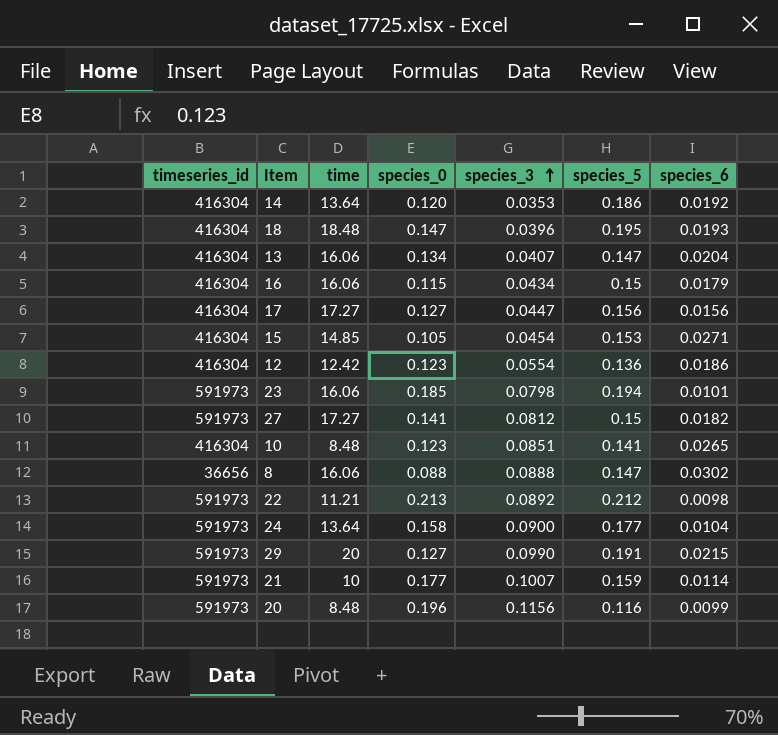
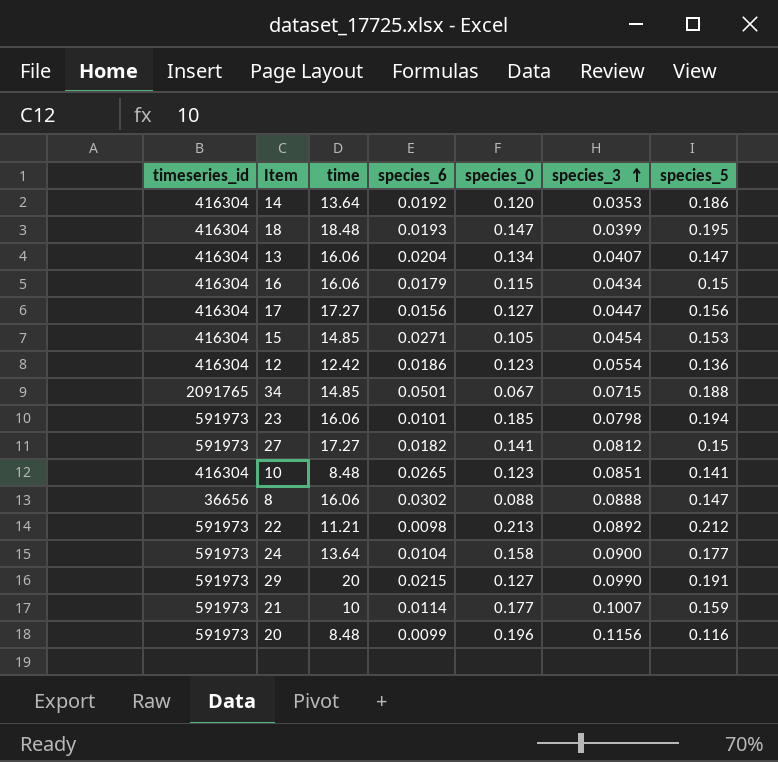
column species_6 | position: 7 -> 4
18 | species_3: 0.0396 -> 0.0399
row 34: none -> 2091765 | 14.85 | 0.0501 | 0.067 | 0.0715 | 0.188

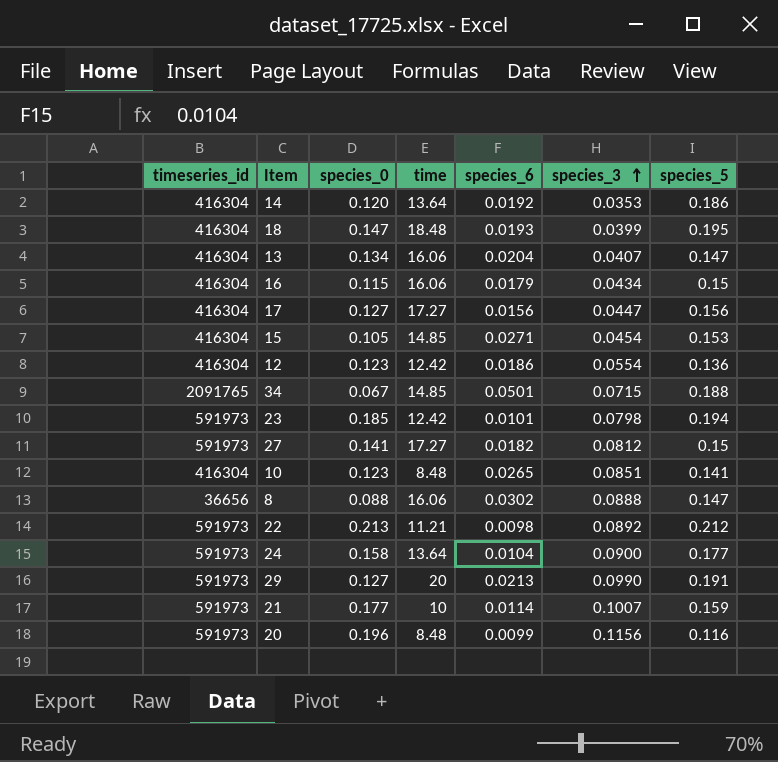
column species_0 | position: 5 -> 3
23 | time: 16.06 -> 12.42
29 | species_6: 0.0215 -> 0.0213

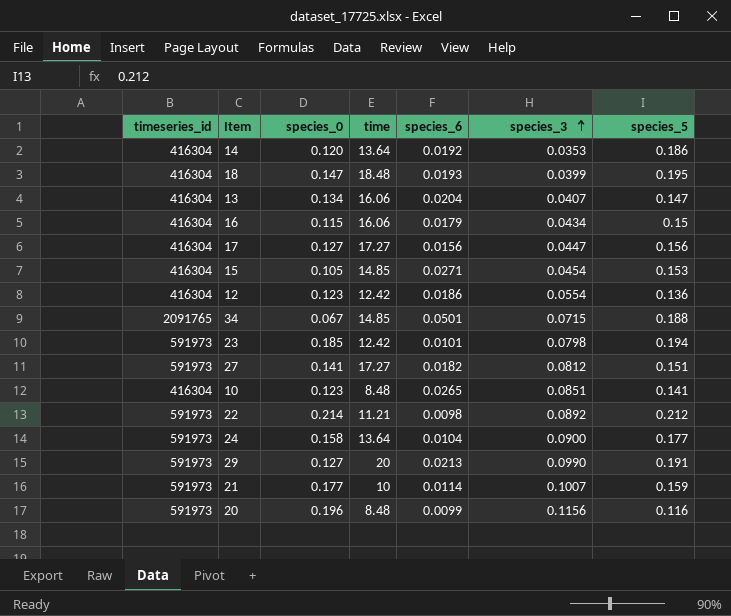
row 8: 36656 | 0.088 | 16.06 | 0.0302 | 0.0888 | 0.147 -> none
27 | species_5: 0.15 -> 0.151
22 | species_0: 0.213 -> 0.214

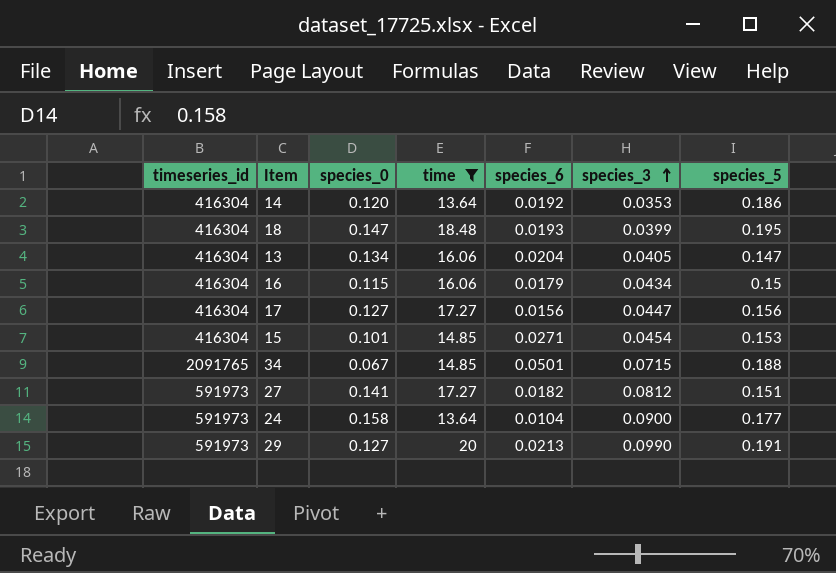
filter: none -> time >= 13.64
13 | species_3: 0.0407 -> 0.0405
15 | species_0: 0.105 -> 0.101

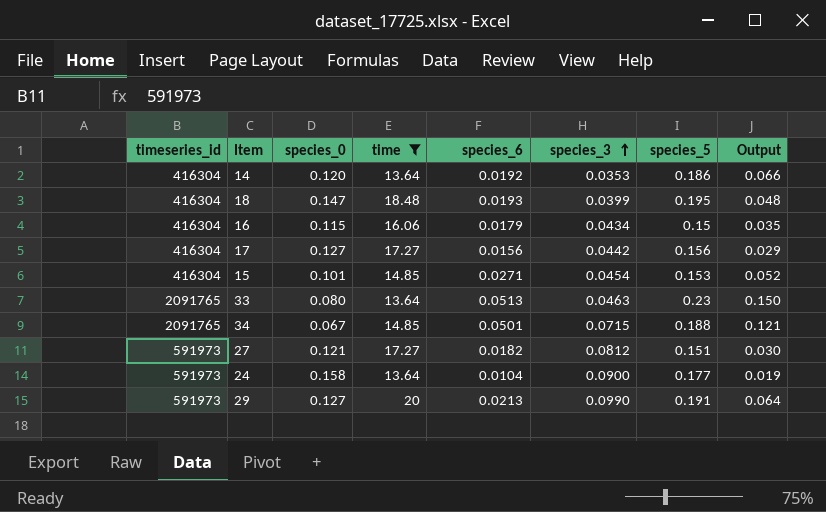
column Output | formula: none -> [species_5] - [species_0]
row 13: 416304 | 0.134 | 16.06 | 0.0204 | 0.0405 | 0.147 -> none
17 | species_3: 0.0447 -> 0.0442
row 33: none -> 2091765 | 0.080 | 13.64 | 0.0513 | 0.0463 | 0.23 | 0.150
27 | species_0: 0.141 -> 0.121

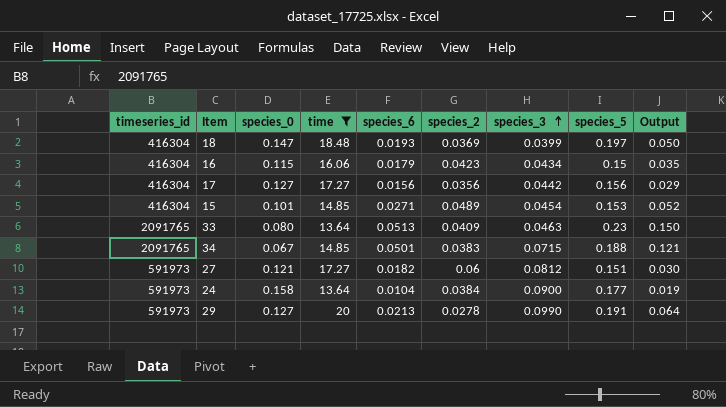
column species_2 | position: none -> 6
row 14: 416304 | 0.120 | 13.64 | 0.0192 | 0.0353 | 0.186 | 0.066 -> none
18 | species_5: 0.195 -> 0.197
18 | Output: 0.048 -> 0.050

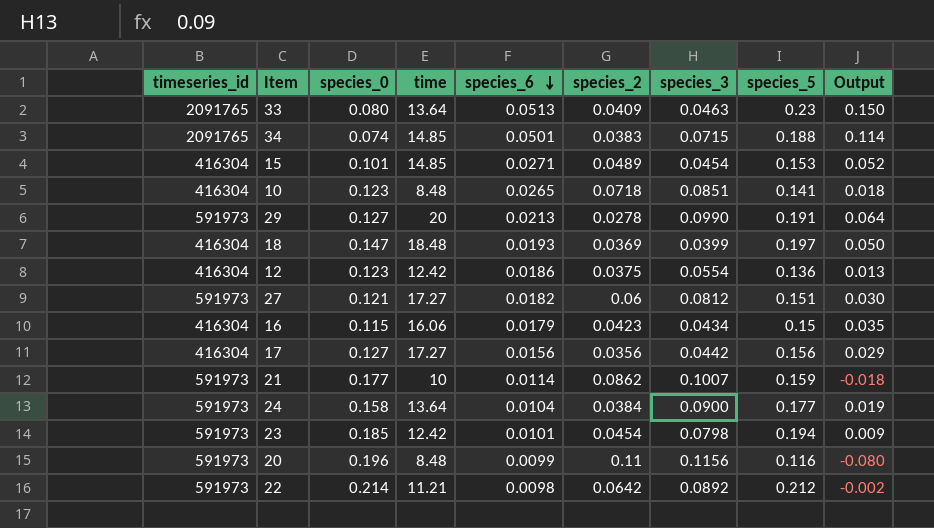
filter: time >= 13.64 -> none
row order: species_3 ascending -> species_6 descending
34 | species_0: 0.067 -> 0.074
34 | Output: 0.121 -> 0.114

